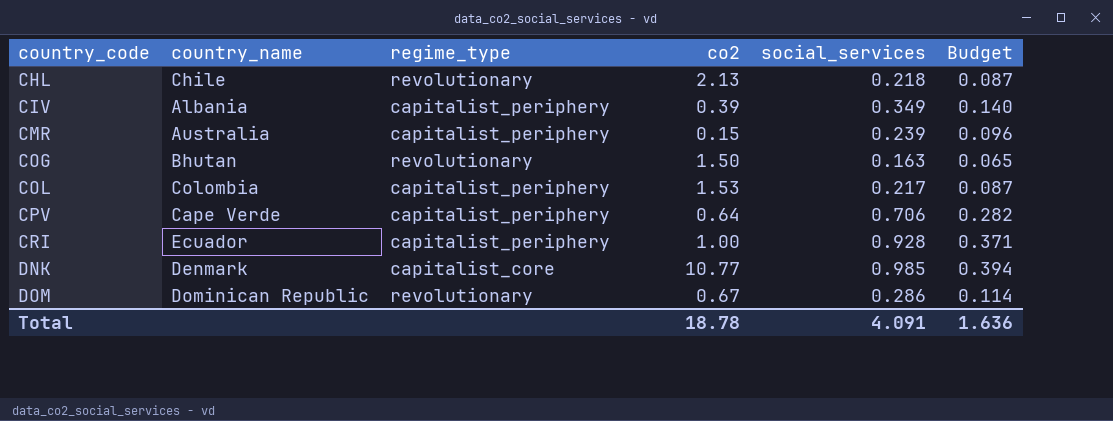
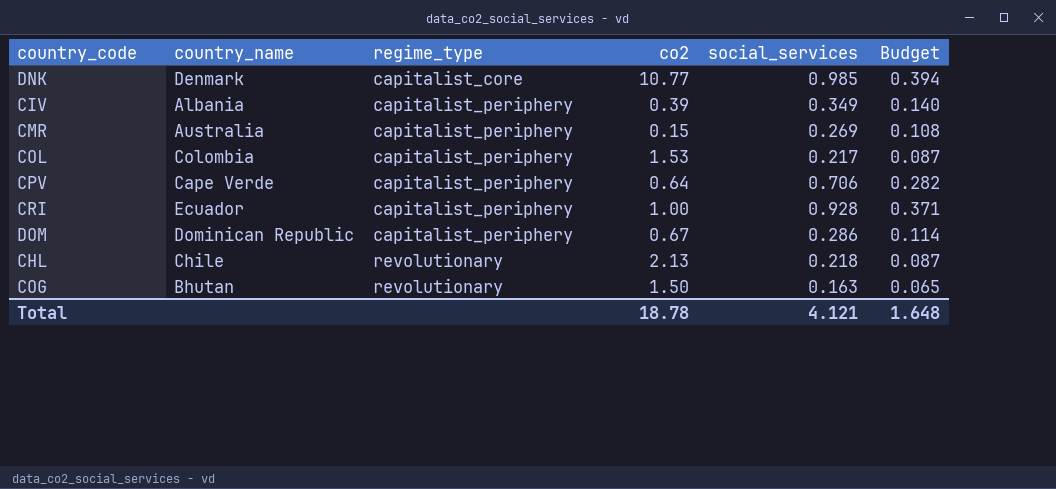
row order: country_code ascending -> regime_type ascending
CMR | social_services: 0.239 -> 0.269
CMR | Budget: 0.096 -> 0.108
DOM | regime_type: revolutionary -> capitalist_periphery
Total | social_services: 4.091 -> 4.121
Total | Budget: 1.636 -> 1.648

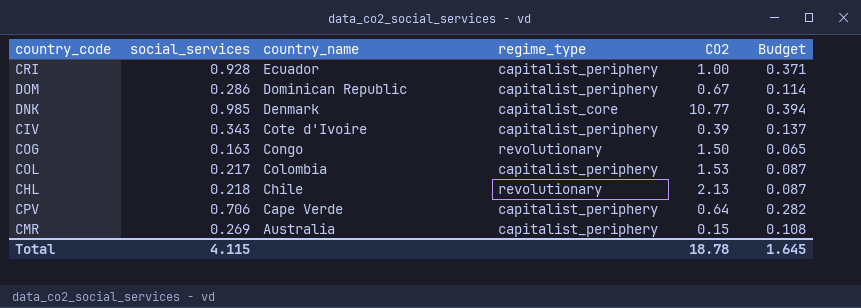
row order: regime_type ascending -> country_name descending
column social_services | position: 5 -> 2
column name: co2 -> CO2
CIV | social_services: 0.349 -> 0.343
CIV | country_name: Albania -> Cote d'Ivoire
CIV | Budget: 0.140 -> 0.137
COG | country_name: Bhutan -> Congo
Total | social_services: 4.121 -> 4.115
Total | Budget: 1.648 -> 1.645

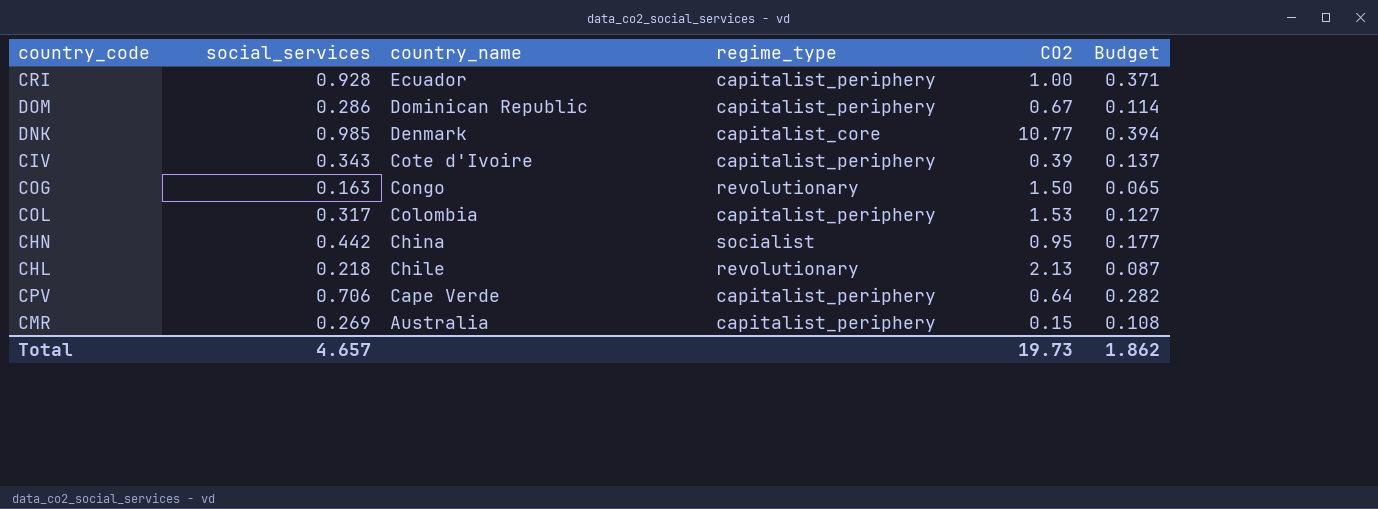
COL | social_services: 0.217 -> 0.317
COL | Budget: 0.087 -> 0.127
row CHN: none -> 0.442 | China | socialist | 0.95 | 0.177
Total | social_services: 4.115 -> 4.657
Total | CO2: 18.78 -> 19.73
Total | Budget: 1.645 -> 1.862

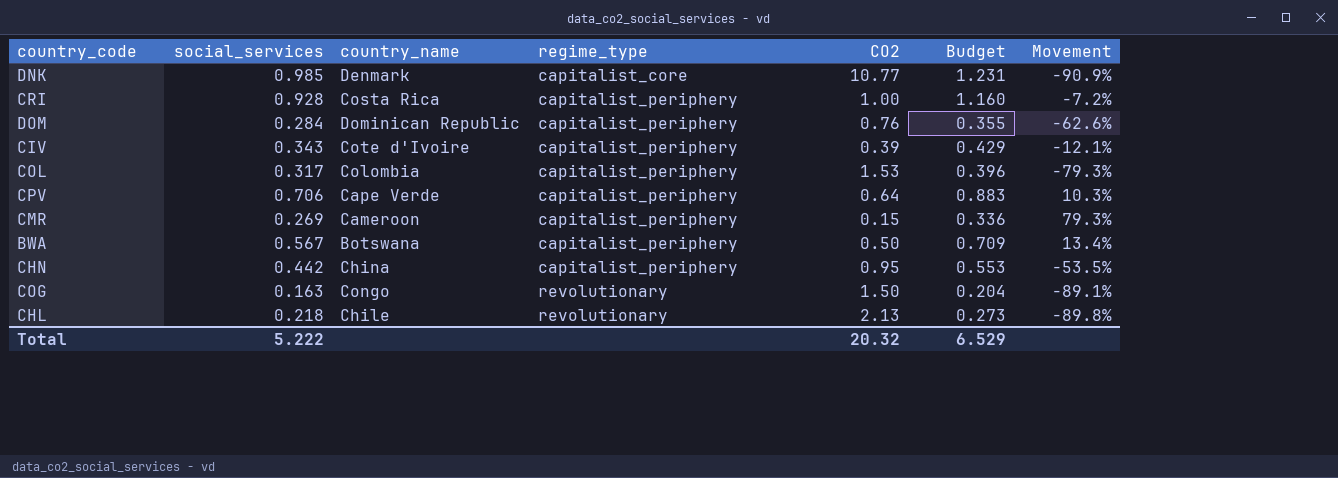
row order: country_name descending -> regime_type ascending
column Budget | formula: [social_services] * 0.4 -> [social_services] * 1.25
column Movement | formula: none -> ([social_services] - [CO2]) / [CO2]
CRI | country_name: Ecuador -> Costa Rica
DOM | social_services: 0.286 -> 0.284
DOM | CO2: 0.67 -> 0.76
CMR | country_name: Australia -> Cameroon
row BWA: none -> 0.567 | Botswana | capitalist_periphery | 0.50 | 0.709 | 13.4%
CHN | regime_type: socialist -> capitalist_periphery
Total | social_services: 4.657 -> 5.222
Total | CO2: 19.73 -> 20.32
Total | Budget: 1.862 -> 6.529

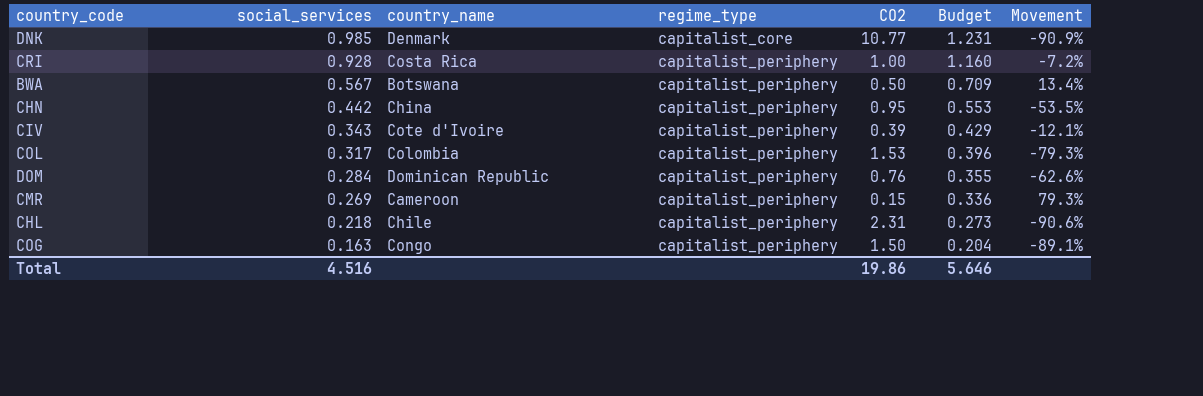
row order: regime_type ascending -> social_services descending
row CPV: 0.706 | Cape Verde | capitalist_periphery | 0.64 | 0.883 | 10.3% -> none
CHL | regime_type: revolutionary -> capitalist_periphery
CHL | CO2: 2.13 -> 2.31
CHL | Movement: -89.8% -> -90.6%
COG | regime_type: revolutionary -> capitalist_periphery
Total | social_services: 5.222 -> 4.516
Total | CO2: 20.32 -> 19.86
Total | Budget: 6.529 -> 5.646

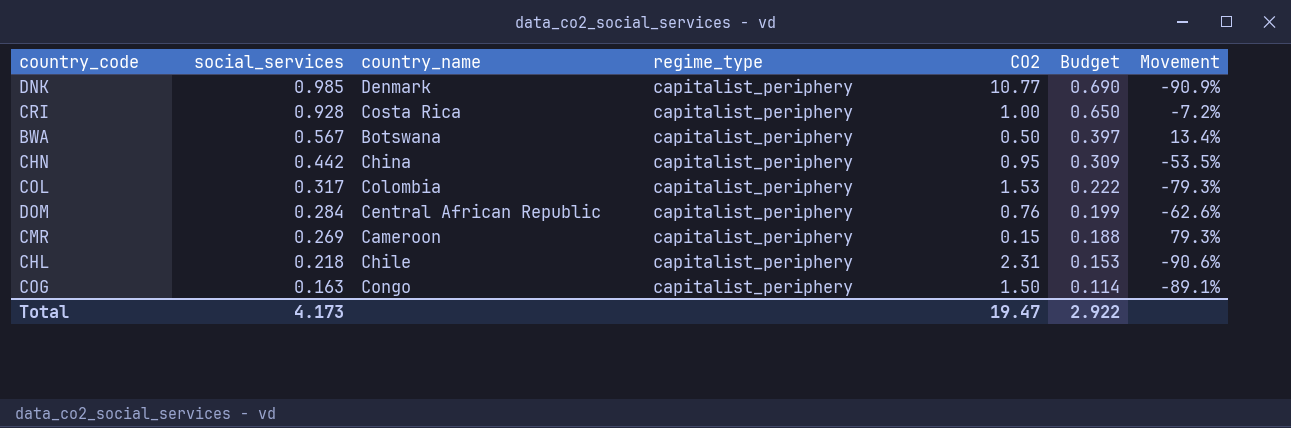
column Budget | formula: [social_services] * 1.25 -> [social_services] * 0.7
row CIV: 0.343 | Cote d'Ivoire | capitalist_periphery | 0.39 | 0.429 | -12.1% -> none
DNK | regime_type: capitalist_core -> capitalist_periphery
DOM | country_name: Dominican Republic -> Central African Republic
Total | social_services: 4.516 -> 4.173
Total | CO2: 19.86 -> 19.47
Total | Budget: 5.646 -> 2.922

